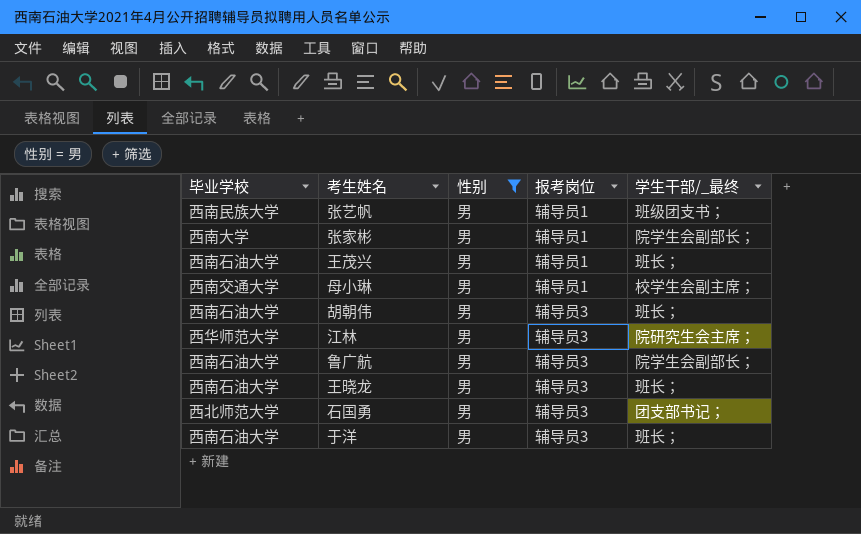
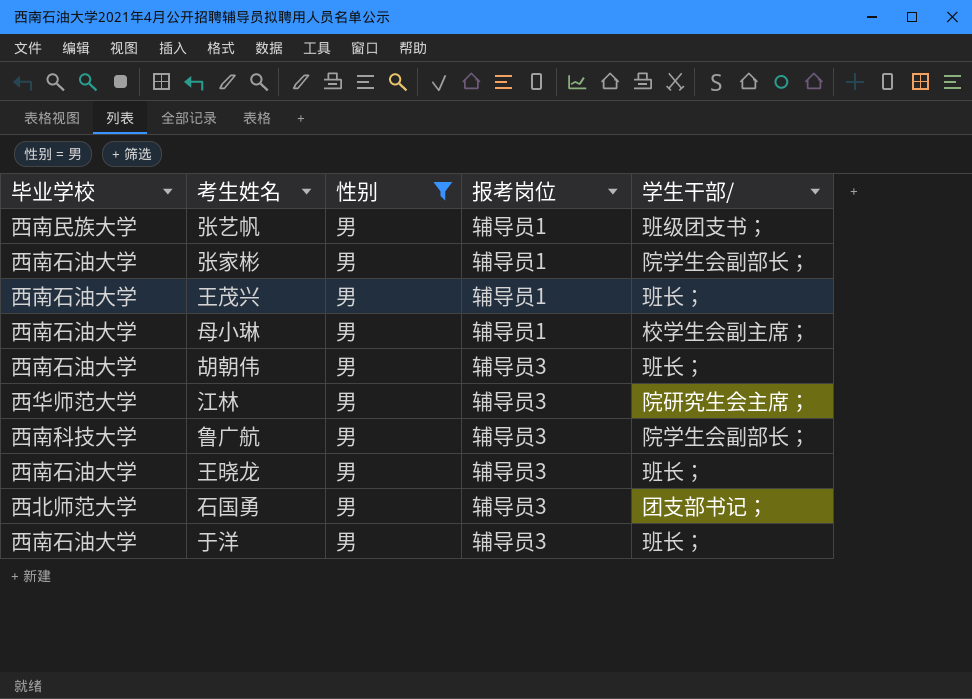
column name: 学生干部/_最终 -> 学生干部/
张家彬 | 毕业学校: 西南大学 -> 西南石油大学
母小琳 | 毕业学校: 西南交通大学 -> 西南石油大学
鲁广航 | 毕业学校: 西南石油大学 -> 西南科技大学

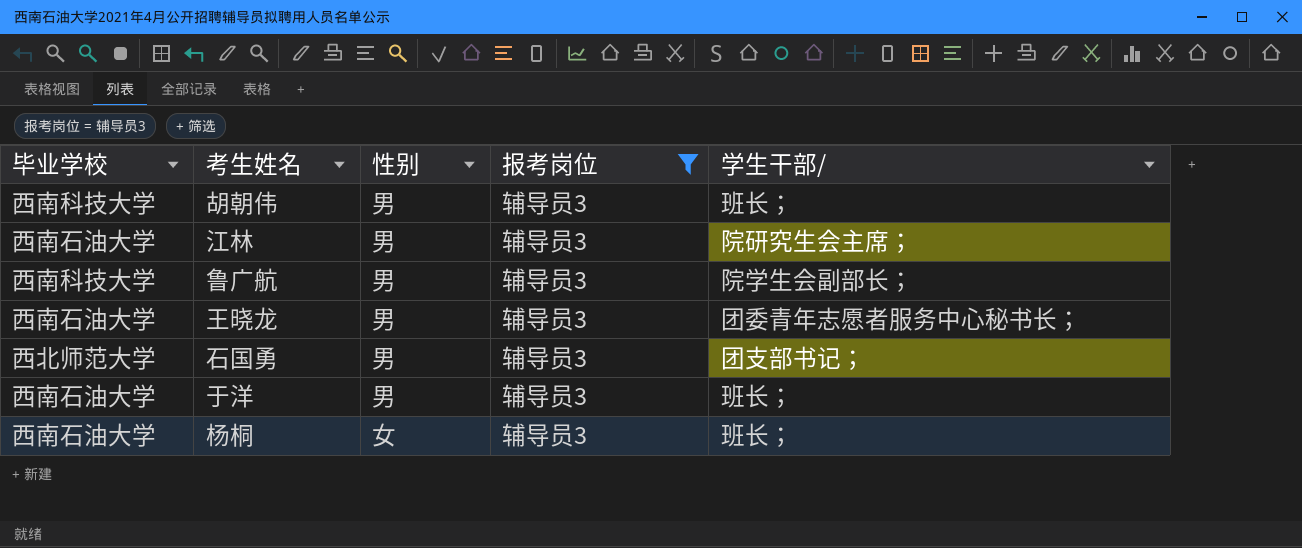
filter: 性别 = 男 -> 报考岗位 = 辅导员3
胡朝伟 | 毕业学校: 西南石油大学 -> 西南科技大学
江林 | 毕业学校: 西华师范大学 -> 西南石油大学
王晓龙 | 学生干部/: 班长； -> 团委青年志愿者服务中心秘书长；

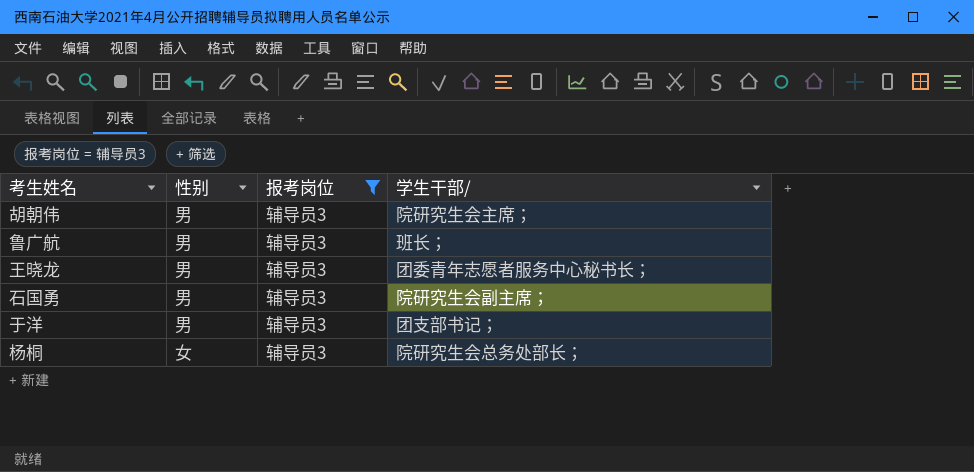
column 毕业学校 | position: 1 -> none
row 江林: 西南石油大学 | 男 | 辅导员3 | 院研究生会主席； -> none
胡朝伟 | 学生干部/: 班长； -> 院研究生会主席；
鲁广航 | 学生干部/: 院学生会副部长； -> 班长；
石国勇 | 学生干部/: 团支部书记； -> 院研究生会副主席；
于洋 | 学生干部/: 班长； -> 团支部书记；
杨桐 | 学生干部/: 班长； -> 院研究生会总务处部长；

